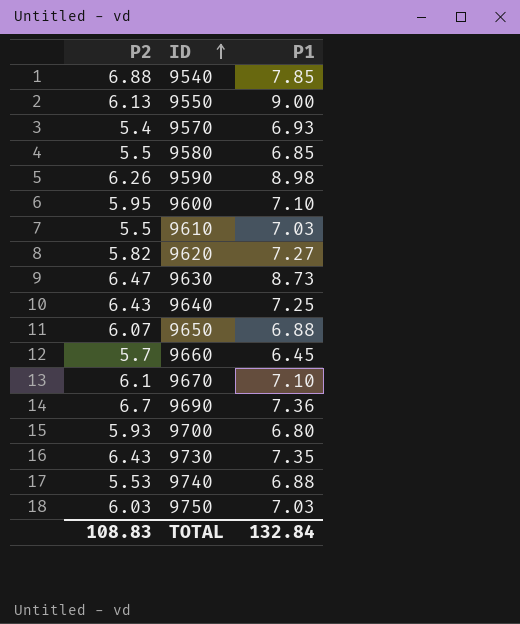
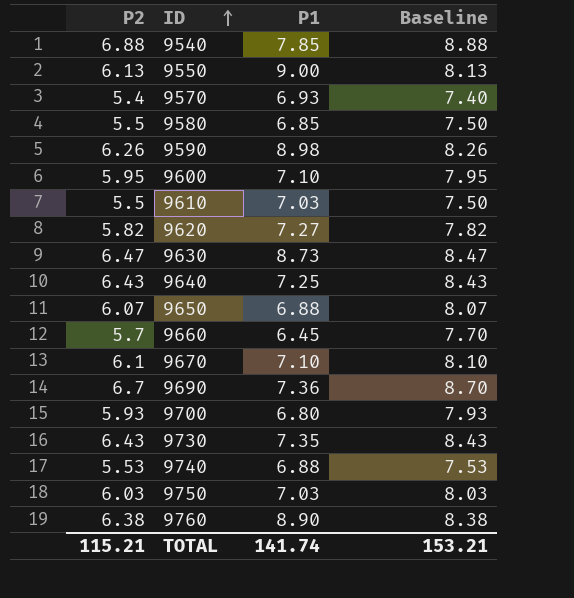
column Baseline | formula: none -> [P2] + 2
row 9760: none -> 6.38 | 8.90 | 8.38
TOTAL | P2: 108.83 -> 115.21
TOTAL | P1: 132.84 -> 141.74

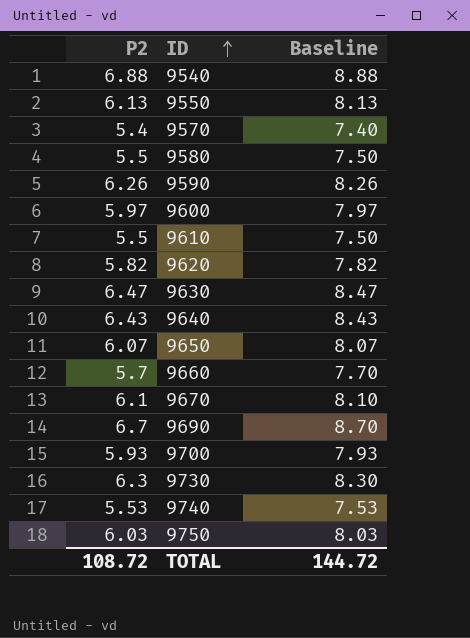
column P1 | position: 3 -> none
row 9760: 6.38 | 8.90 | 8.38 -> none
9600 | P2: 5.95 -> 5.97
9600 | Baseline: 7.95 -> 7.97
9730 | P2: 6.43 -> 6.3
9730 | Baseline: 8.43 -> 8.30
TOTAL | P2: 115.21 -> 108.72
TOTAL | Baseline: 153.21 -> 144.72

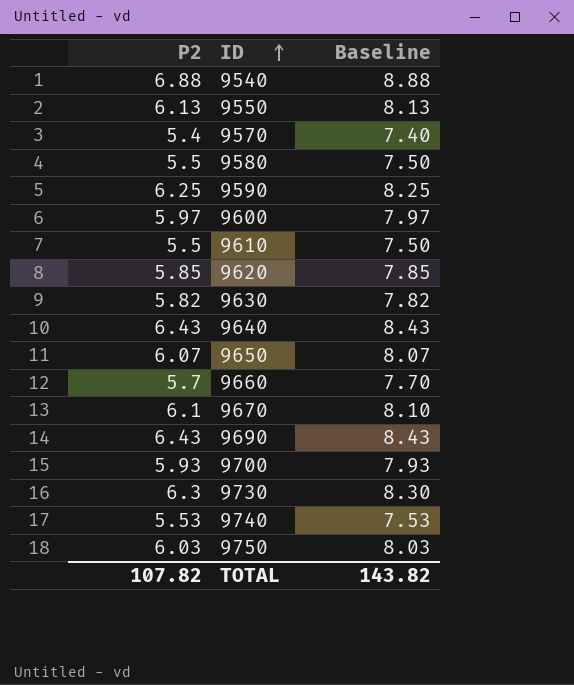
9590 | P2: 6.26 -> 6.25
9590 | Baseline: 8.26 -> 8.25
9620 | P2: 5.82 -> 5.85
9620 | Baseline: 7.82 -> 7.85
9630 | P2: 6.47 -> 5.82
9630 | Baseline: 8.47 -> 7.82
9690 | P2: 6.7 -> 6.43
9690 | Baseline: 8.70 -> 8.43
TOTAL | P2: 108.72 -> 107.82
TOTAL | Baseline: 144.72 -> 143.82

